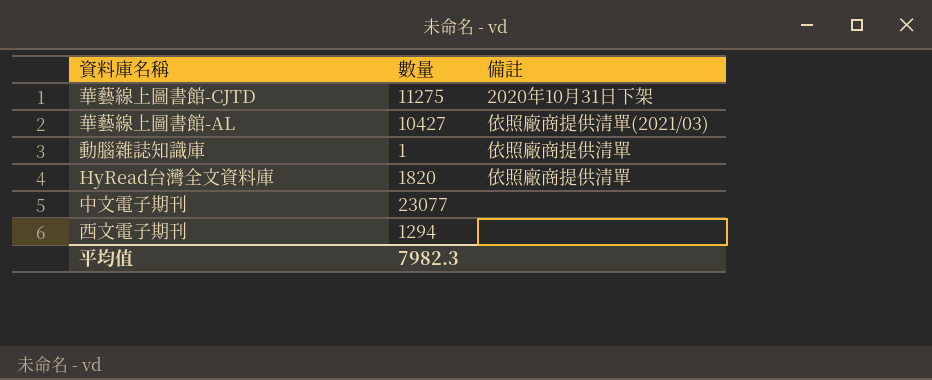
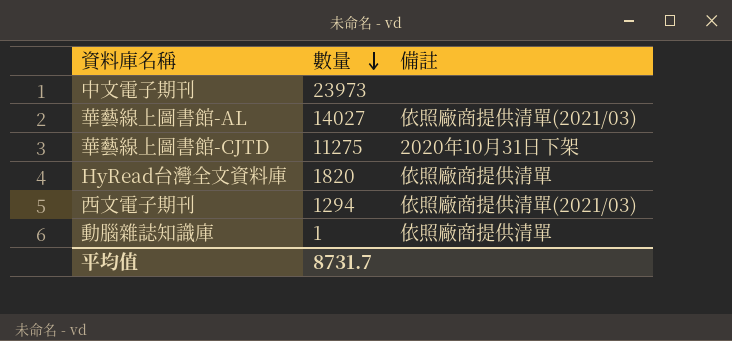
row order: none -> 數量 descending
中文電子期刊 | 數量: 23077 -> 23973
華藝線上圖書館-AL | 數量: 10427 -> 14027
西文電子期刊 | 備註: none -> 依照廠商提供清單(2021/03)
平均值 | 數量: 7982.3 -> 8731.7

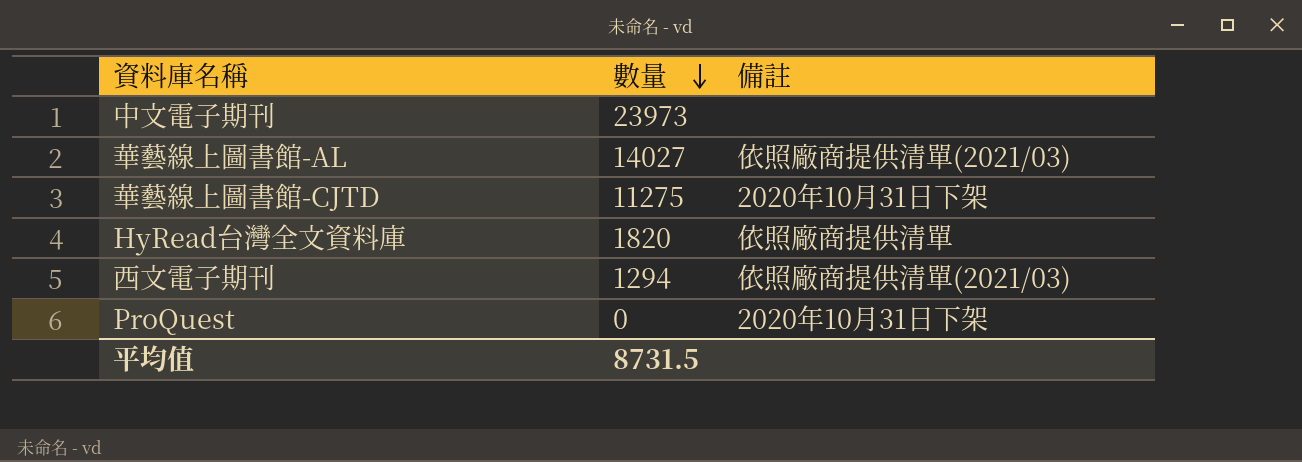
row 動腦雜誌知識庫: 1 | 依照廠商提供清單 -> none
row ProQuest: none -> 0 | 2020年10月31日下架
平均值 | 數量: 8731.7 -> 8731.5

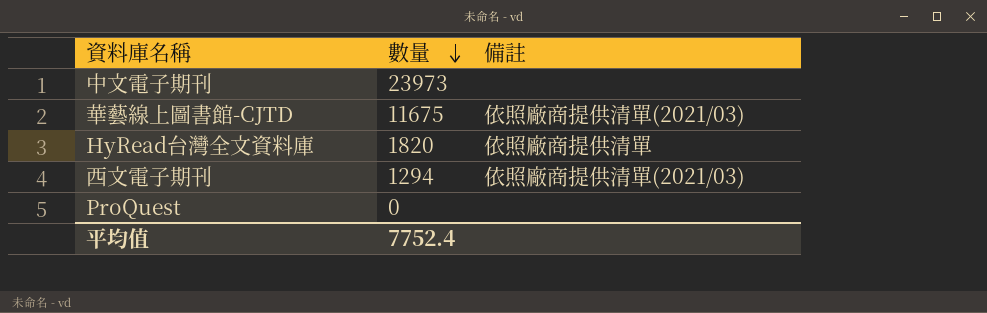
row 華藝線上圖書館-AL: 14027 | 依照廠商提供清單(2021/03) -> none
華藝線上圖書館-CJTD | 數量: 11275 -> 11675
華藝線上圖書館-CJTD | 備註: 2020年10月31日下架 -> 依照廠商提供清單(2021/03)
ProQuest | 備註: 2020年10月31日下架 -> none
平均值 | 數量: 8731.5 -> 7752.4

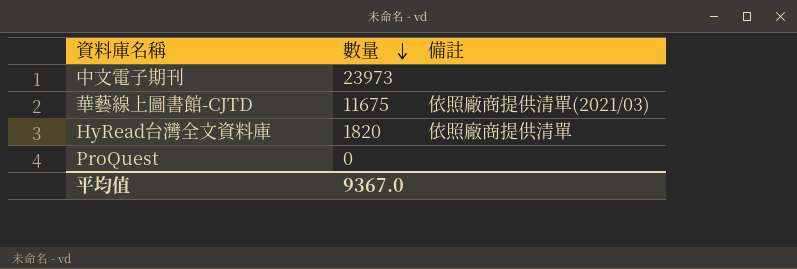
row 西文電子期刊: 1294 | 依照廠商提供清單(2021/03) -> none
平均值 | 數量: 7752.4 -> 9367.0

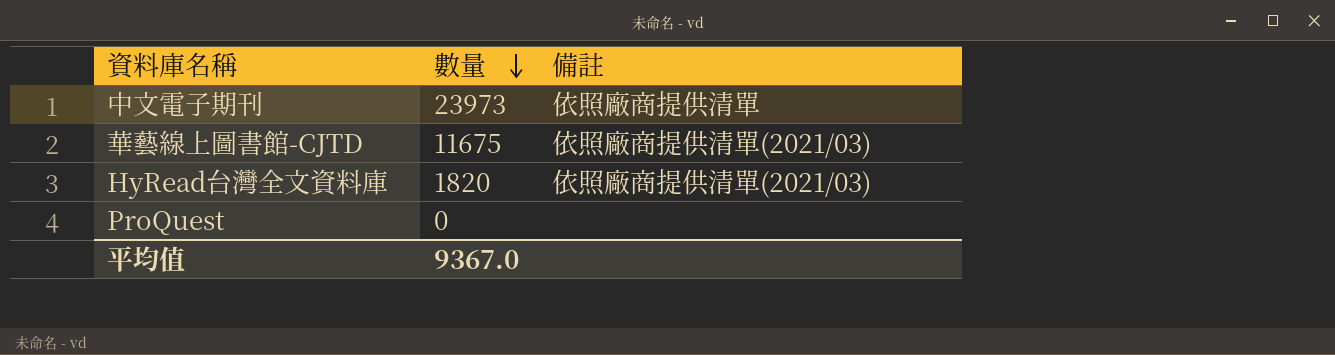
中文電子期刊 | 備註: none -> 依照廠商提供清單
HyRead台灣全文資料庫 | 備註: 依照廠商提供清單 -> 依照廠商提供清單(2021/03)

